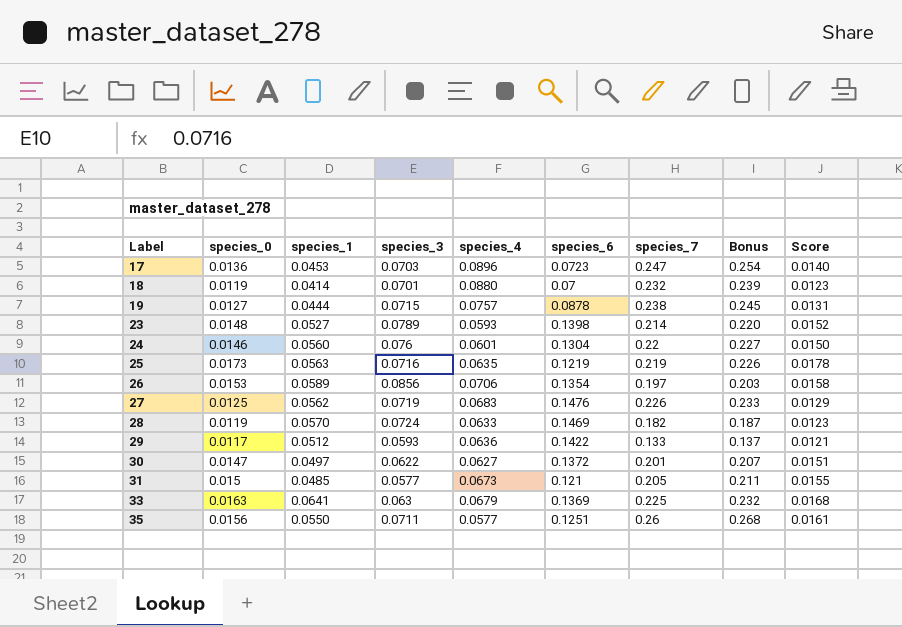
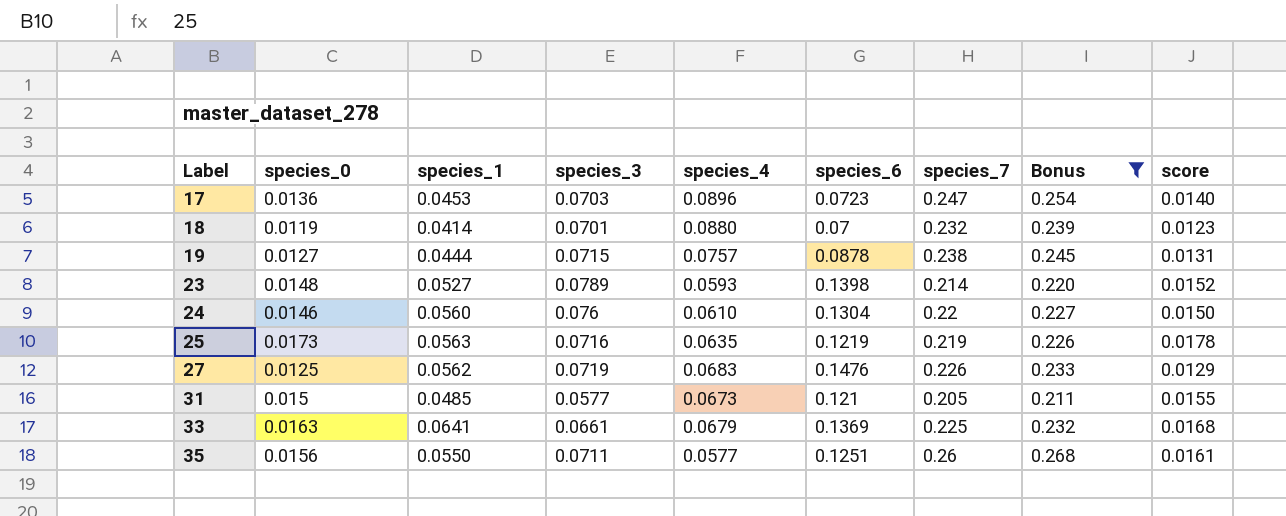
filter: none -> Bonus >= 0.211
column name: Score -> score
24 | species_4: 0.0601 -> 0.0610
33 | species_3: 0.063 -> 0.0661

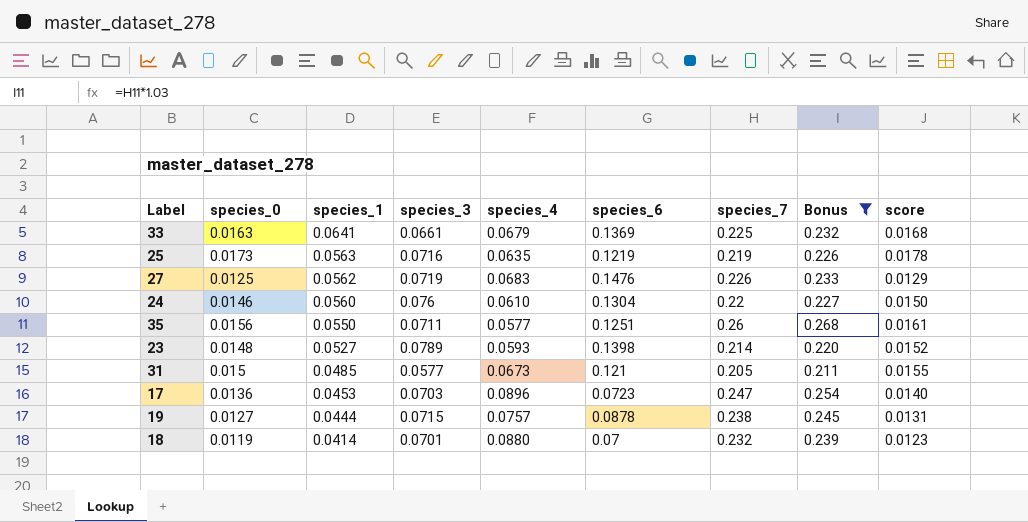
row order: Label ascending -> species_1 descending

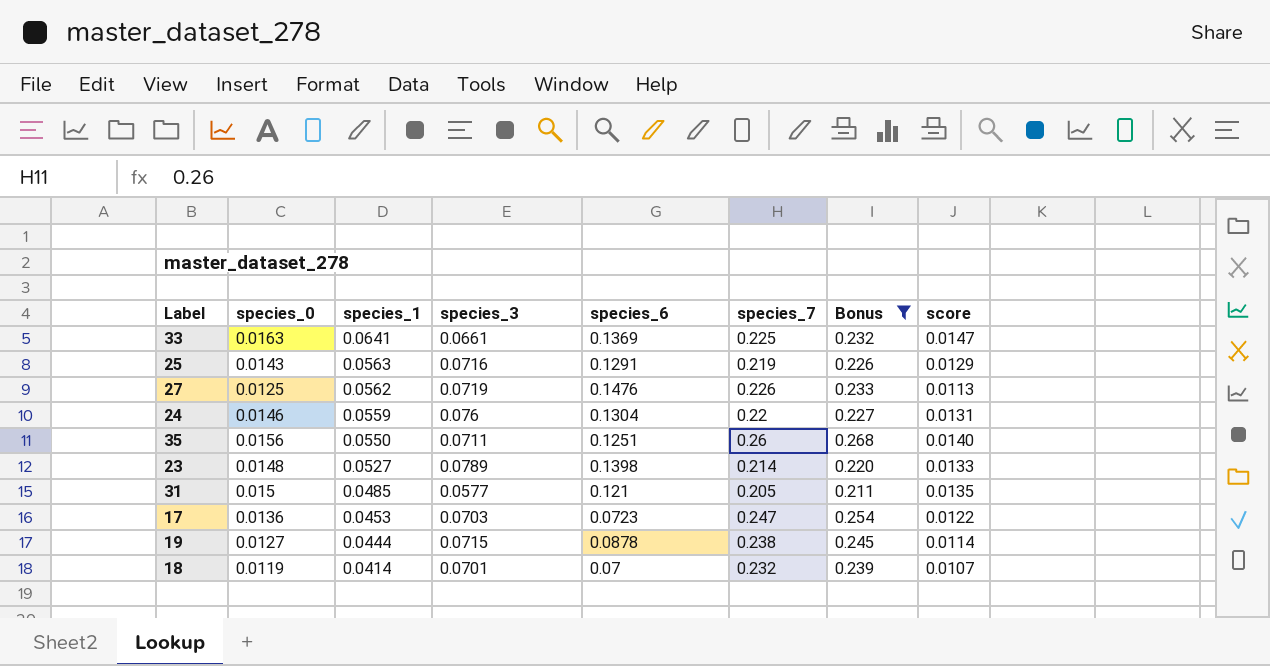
column species_4 | position: 5 -> none
column score | formula: [species_0] * 1.03 -> [species_0] * 0.9
25 | species_0: 0.0173 -> 0.0143
25 | species_6: 0.1219 -> 0.1291
24 | species_1: 0.0560 -> 0.0559

